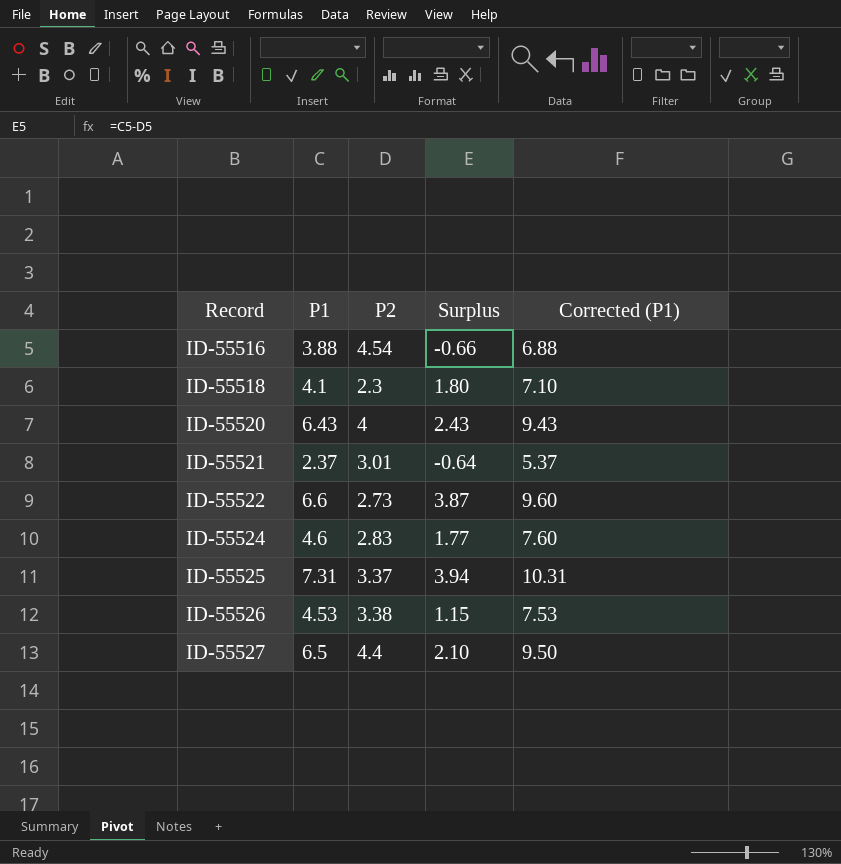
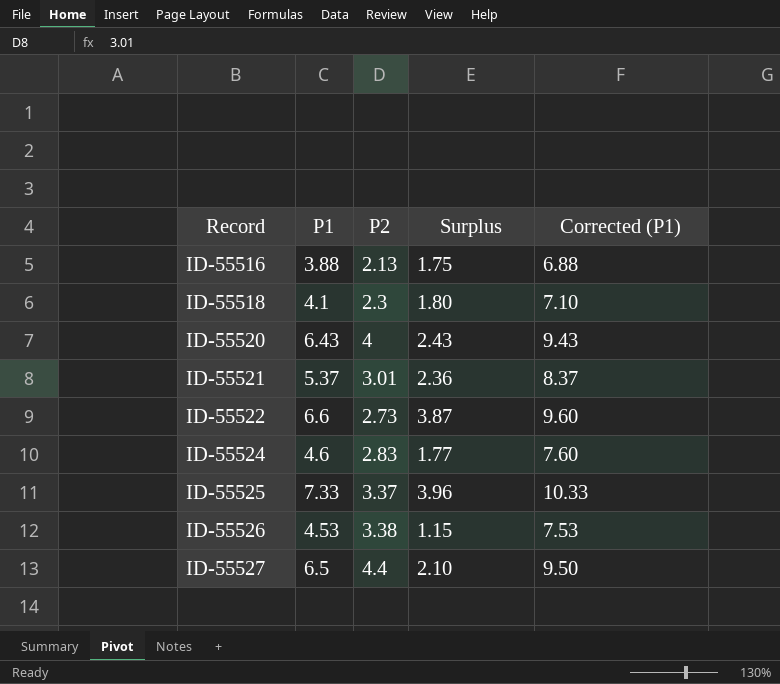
ID-55516 | P2: 4.54 -> 2.13
ID-55516 | Surplus: -0.66 -> 1.75
ID-55521 | P1: 2.37 -> 5.37
ID-55521 | Surplus: -0.64 -> 2.36
ID-55521 | Corrected (P1): 5.37 -> 8.37
ID-55525 | P1: 7.31 -> 7.33
ID-55525 | Surplus: 3.94 -> 3.96
ID-55525 | Corrected (P1): 10.31 -> 10.33

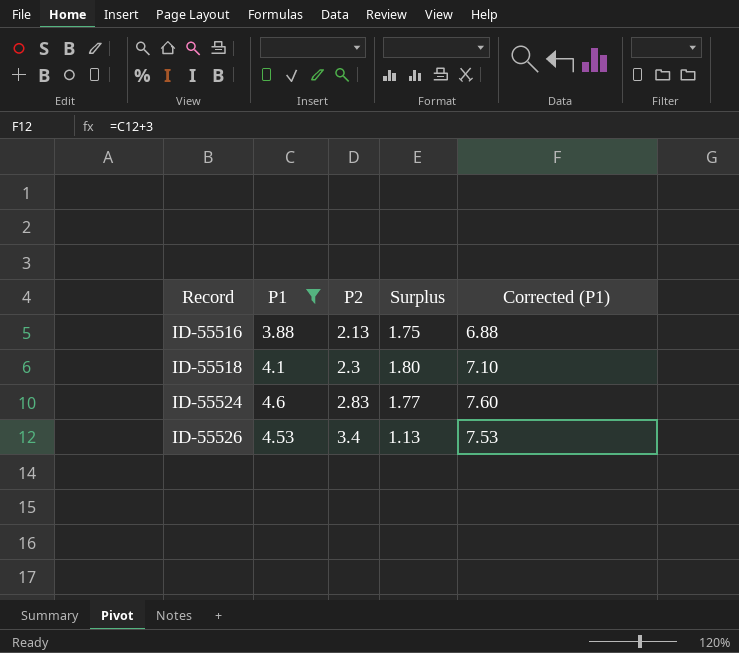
filter: none -> P1 <= 4.6
ID-55526 | P2: 3.38 -> 3.4
ID-55526 | Surplus: 1.15 -> 1.13

